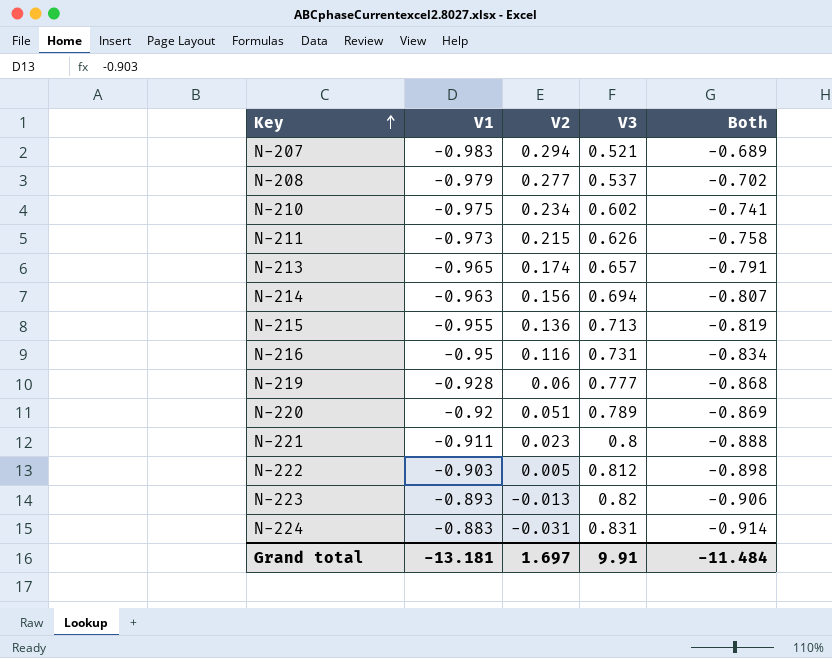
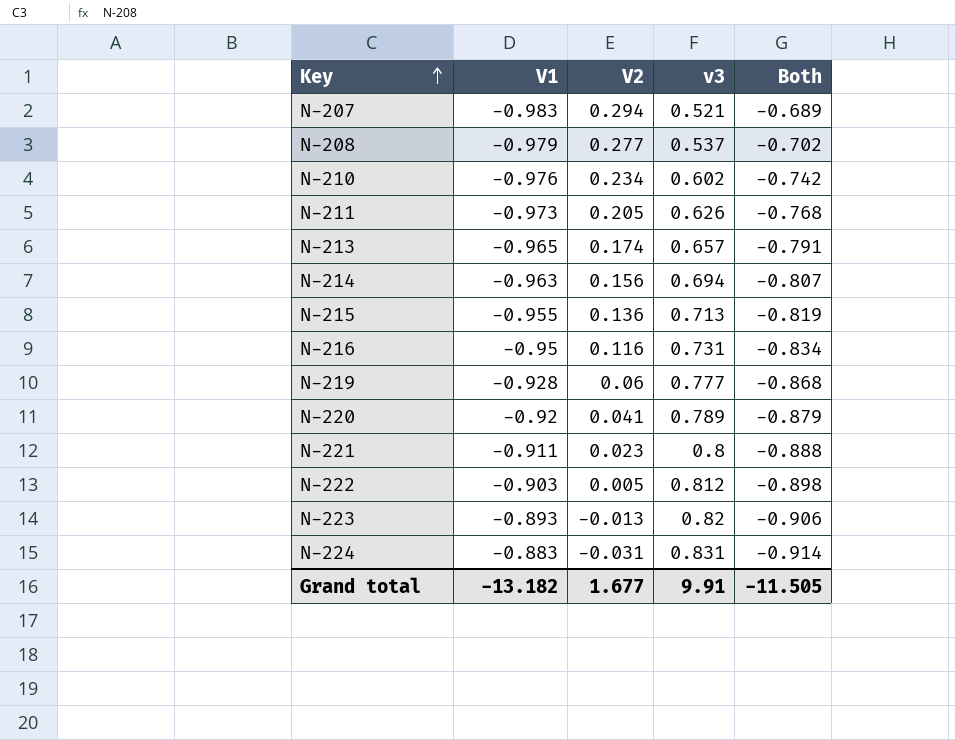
column name: V3 -> v3
N-210 | V1: -0.975 -> -0.976
N-210 | Both: -0.741 -> -0.742
N-211 | V2: 0.215 -> 0.205
N-211 | Both: -0.758 -> -0.768
N-220 | V2: 0.051 -> 0.041
N-220 | Both: -0.869 -> -0.879
Grand total | V1: -13.181 -> -13.182
Grand total | V2: 1.697 -> 1.677
Grand total | Both: -11.484 -> -11.505

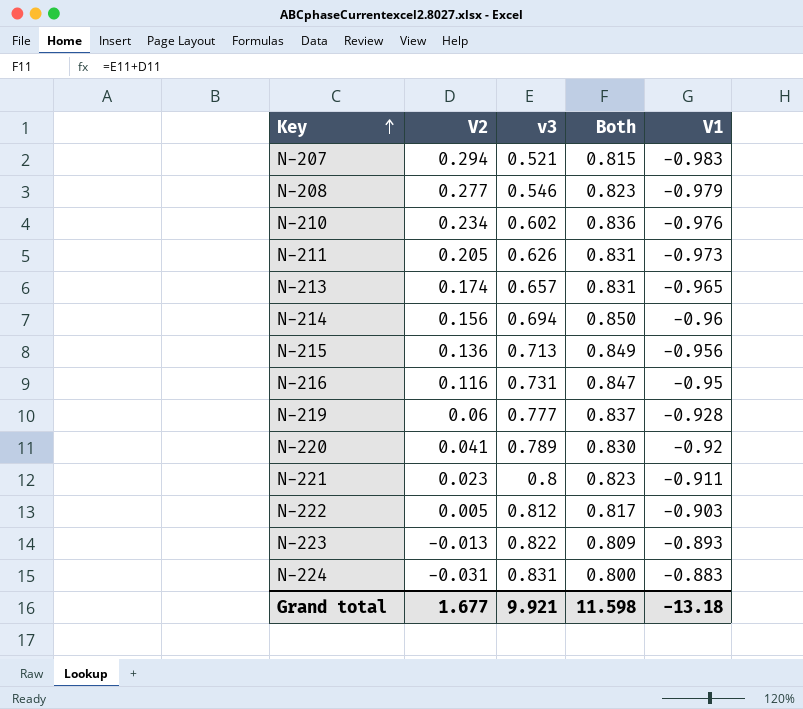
column Both | formula: [V1] + [V2] -> [V2] + [v3]
column V1 | position: 2 -> 5
N-208 | v3: 0.537 -> 0.546
N-214 | V1: -0.963 -> -0.96
N-215 | V1: -0.955 -> -0.956
N-223 | v3: 0.82 -> 0.822
Grand total | v3: 9.91 -> 9.921
Grand total | Both: -11.505 -> 11.598
Grand total | V1: -13.182 -> -13.18

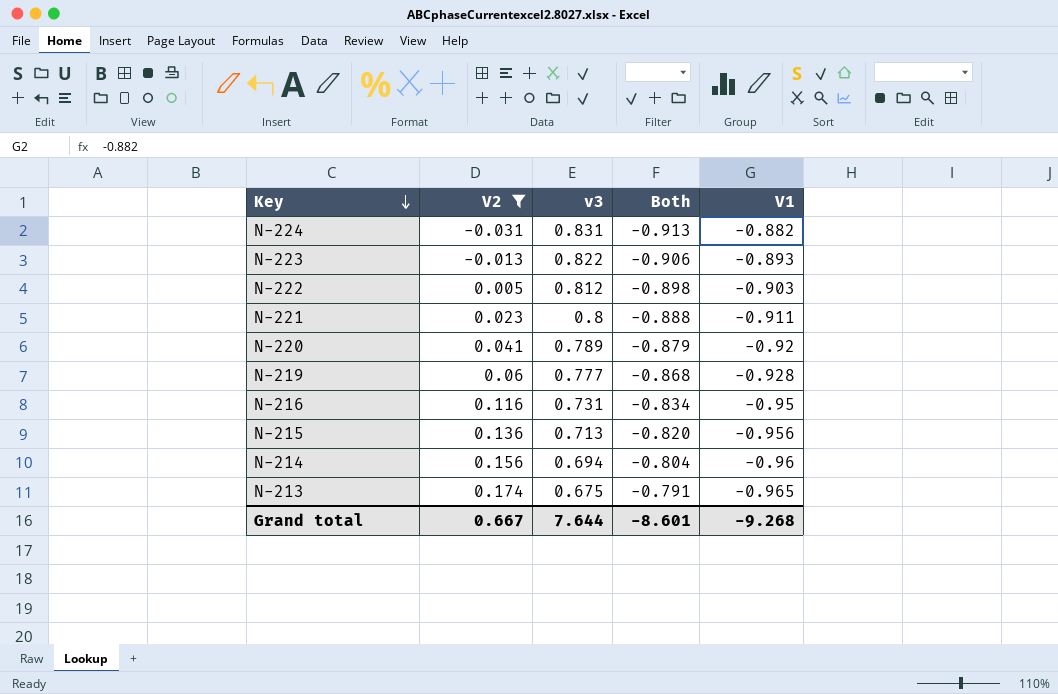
filter: none -> V2 <= 0.174
row order: Key ascending -> Key descending
column Both | formula: [V2] + [v3] -> [V2] + [V1]
N-224 | V1: -0.883 -> -0.882
N-213 | v3: 0.657 -> 0.675
Grand total | V2: 1.677 -> 0.667
Grand total | v3: 9.921 -> 7.644
Grand total | Both: 11.598 -> -8.601
Grand total | V1: -13.18 -> -9.268

